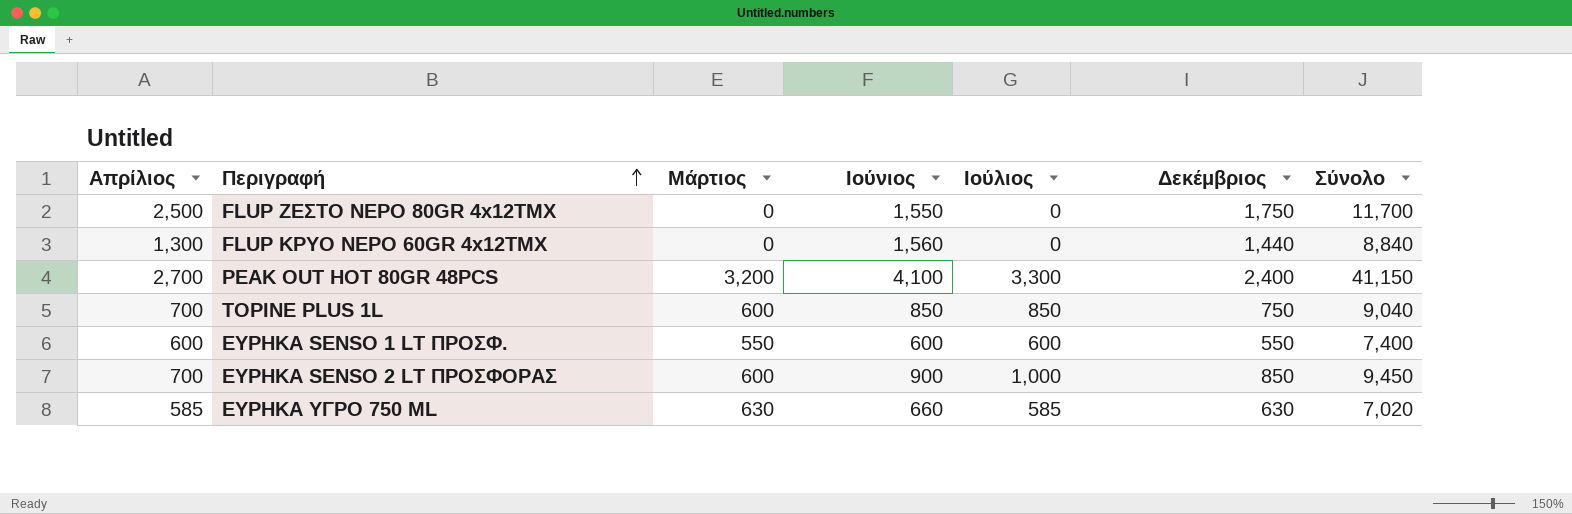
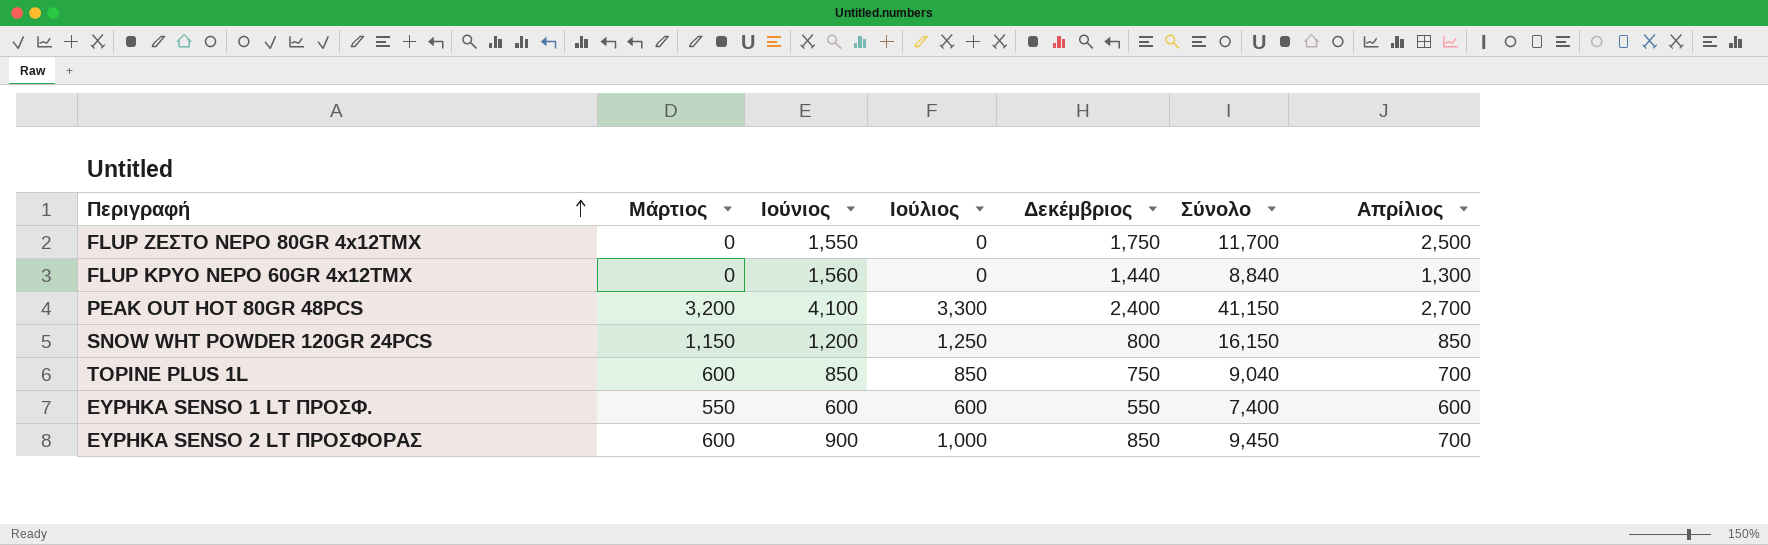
column Απρίλιος | position: 1 -> 7
row ΕΥΡΗΚΑ ΥΓΡΟ 750 ML: 585 | 630 | 660 | 585 | 630 | 7,020 -> none
row SNOW WHT POWDER 120GR 24PCS: none -> 1,150 | 1,200 | 1,250 | 800 | 16,150 | 850

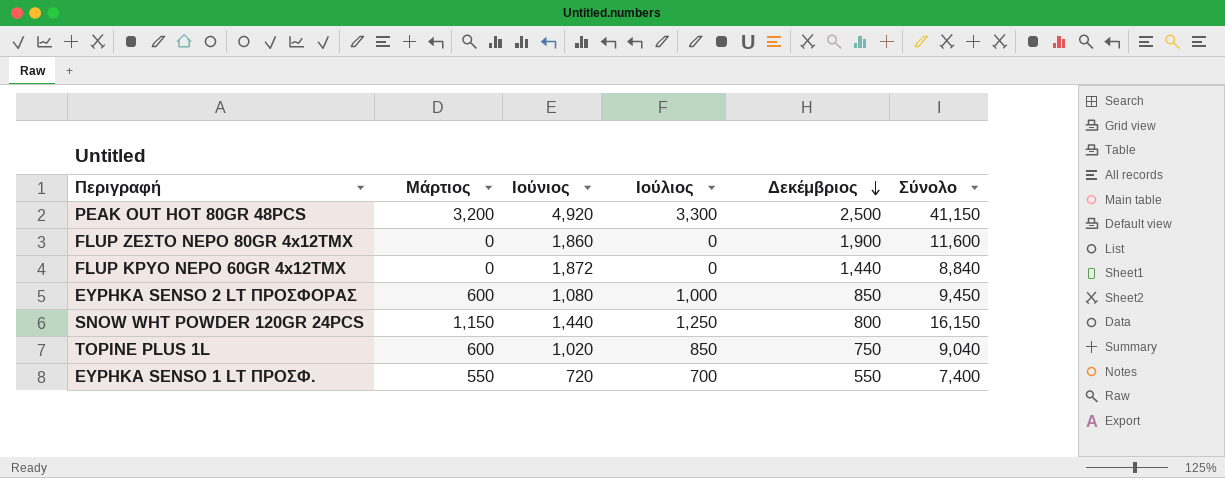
row order: Περιγραφή ascending -> Δεκέμβριος descending
column Απρίλιος | position: 7 -> none
PEAK OUT HOT 80GR 48PCS | Ιούνιος: 4,100 -> 4,920
PEAK OUT HOT 80GR 48PCS | Δεκέμβριος: 2,400 -> 2,500
FLUP ΖΕΣΤΟ ΝΕΡΟ 80GR 4x12ΤΜΧ | Ιούνιος: 1,550 -> 1,860
FLUP ΖΕΣΤΟ ΝΕΡΟ 80GR 4x12ΤΜΧ | Δεκέμβριος: 1,750 -> 1,900
FLUP ΖΕΣΤΟ ΝΕΡΟ 80GR 4x12ΤΜΧ | Σύνολο: 11,700 -> 11,600
FLUP ΚΡΥΟ ΝΕΡΟ 60GR 4x12ΤΜΧ | Ιούνιος: 1,560 -> 1,872
ΕΥΡΗΚΑ SENSO 2 LT ΠΡΟΣΦΟΡΑΣ | Ιούνιος: 900 -> 1,080
SNOW WHT POWDER 120GR 24PCS | Ιούνιος: 1,200 -> 1,440
TOPINE PLUS 1L | Ιούνιος: 850 -> 1,020
ΕΥΡΗΚΑ SENSO 1 LT ΠΡΟΣΦ. | Ιούνιος: 600 -> 720
ΕΥΡΗΚΑ SENSO 1 LT ΠΡΟΣΦ. | Ιούλιος: 600 -> 700

